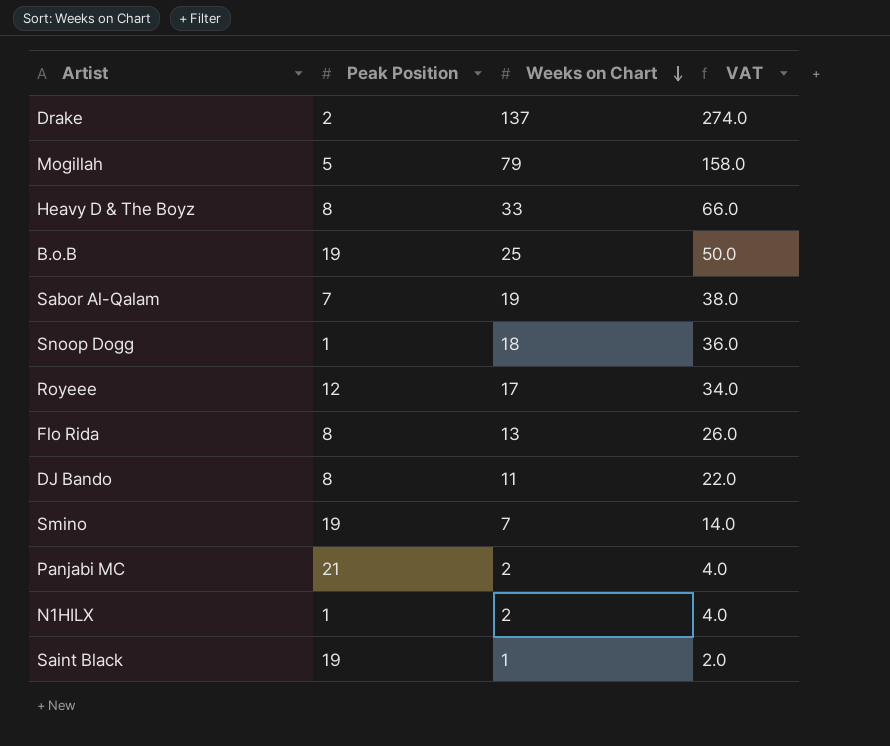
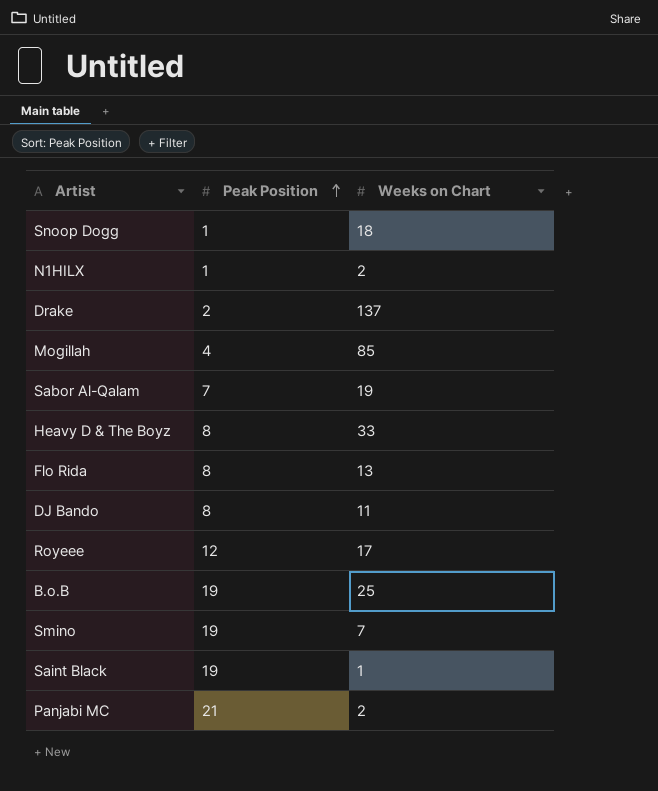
row order: Weeks on Chart descending -> Peak Position ascending
column VAT | formula: [Weeks on Chart] * 2 -> none
Mogillah | Peak Position: 5 -> 4
Mogillah | Weeks on Chart: 79 -> 85

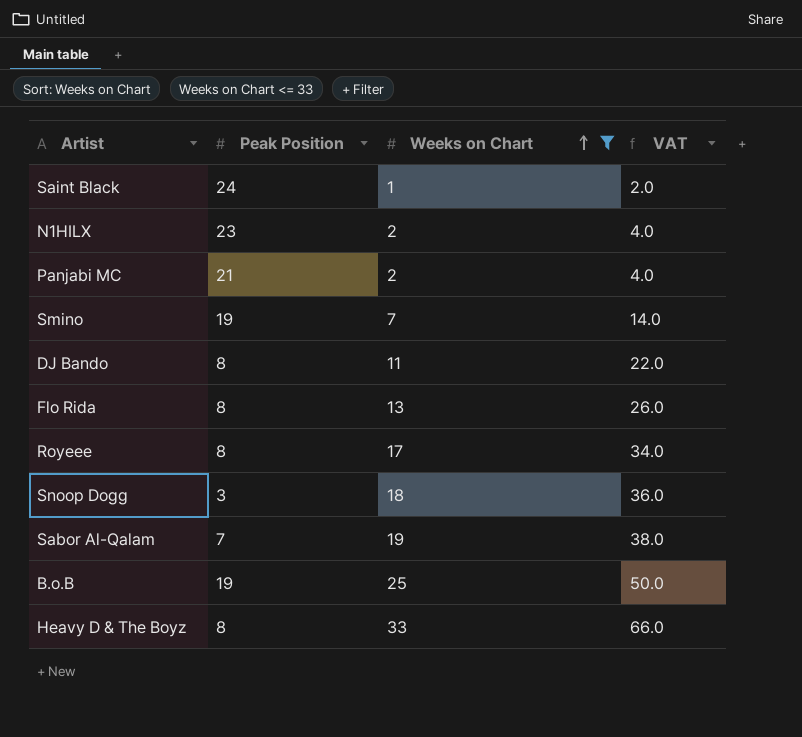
filter: none -> Weeks on Chart <= 33
row order: Peak Position ascending -> Weeks on Chart ascending
column VAT | formula: none -> [Weeks on Chart] * 2
Saint Black | Peak Position: 19 -> 24
N1HILX | Peak Position: 1 -> 23
Royeee | Peak Position: 12 -> 8
Snoop Dogg | Peak Position: 1 -> 3

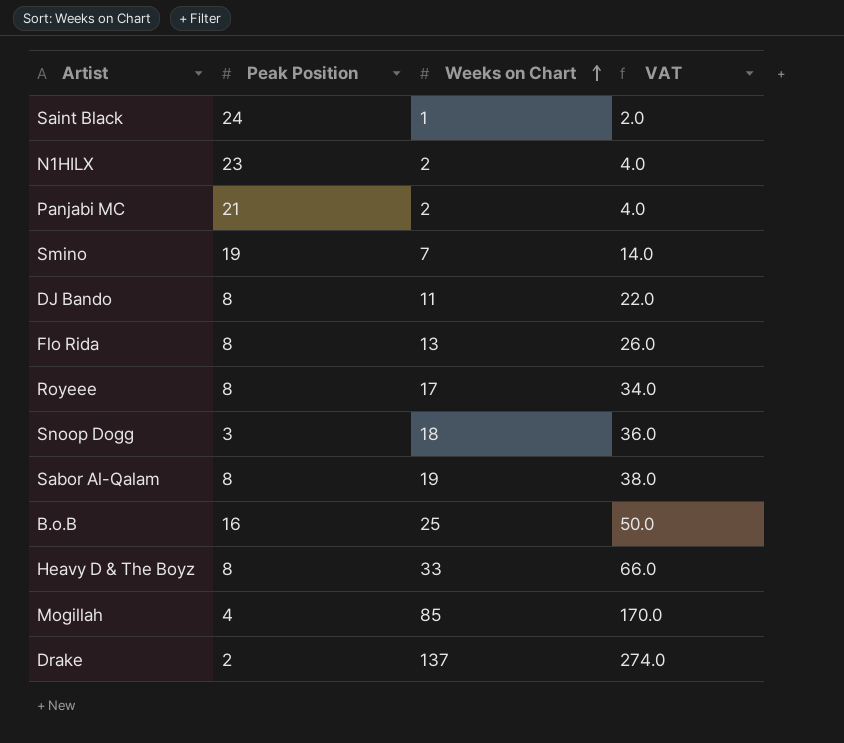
filter: Weeks on Chart <= 33 -> none
Sabor Al-Qalam | Peak Position: 7 -> 8
B.o.B | Peak Position: 19 -> 16

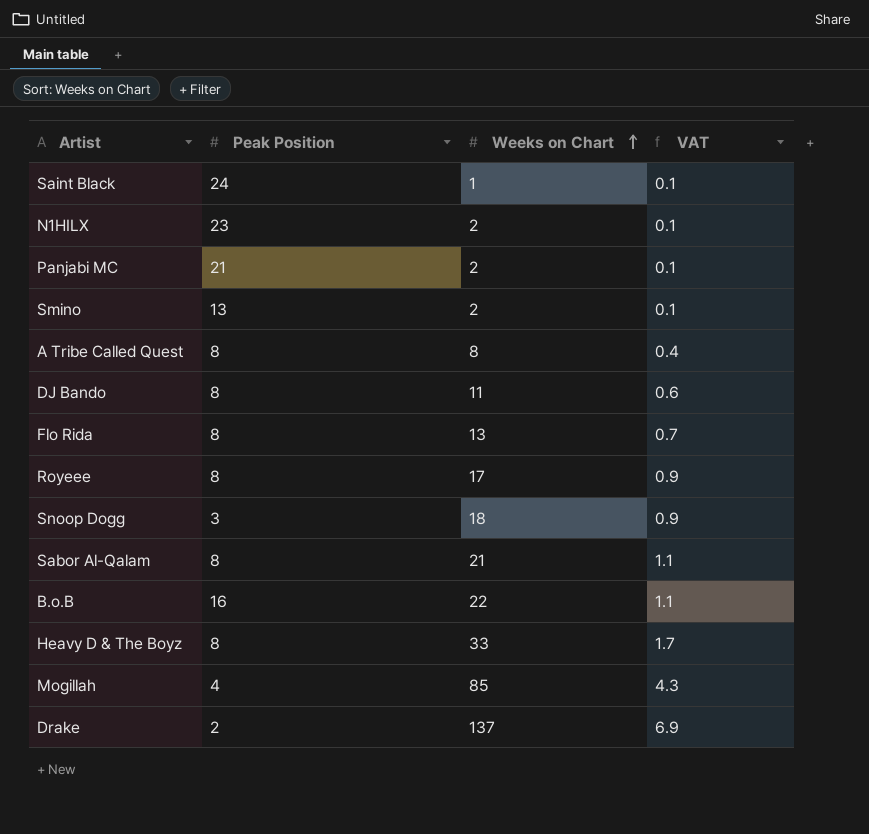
column VAT | formula: [Weeks on Chart] * 2 -> [Weeks on Chart] * 0.05
Smino | Peak Position: 19 -> 13
Smino | Weeks on Chart: 7 -> 2
row A Tribe Called Quest: none -> 8 | 8 | 0.4
Sabor Al-Qalam | Weeks on Chart: 19 -> 21
B.o.B | Weeks on Chart: 25 -> 22

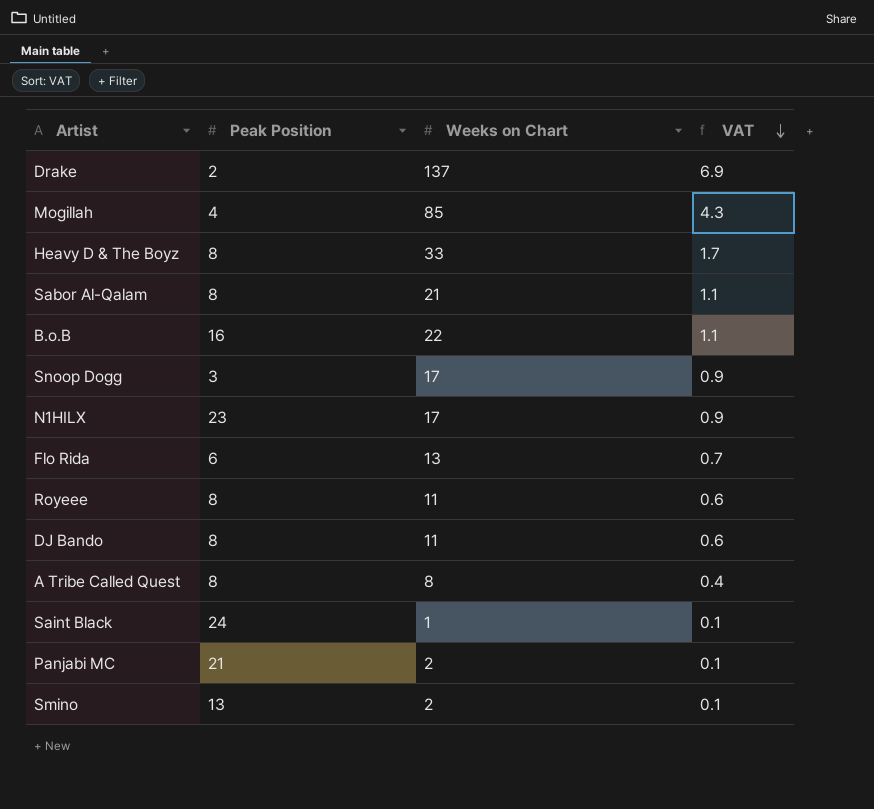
row order: Weeks on Chart ascending -> VAT descending
Snoop Dogg | Weeks on Chart: 18 -> 17
N1HILX | Weeks on Chart: 2 -> 17
N1HILX | VAT: 0.1 -> 0.9
Flo Rida | Peak Position: 8 -> 6
Royeee | Weeks on Chart: 17 -> 11
Royeee | VAT: 0.9 -> 0.6

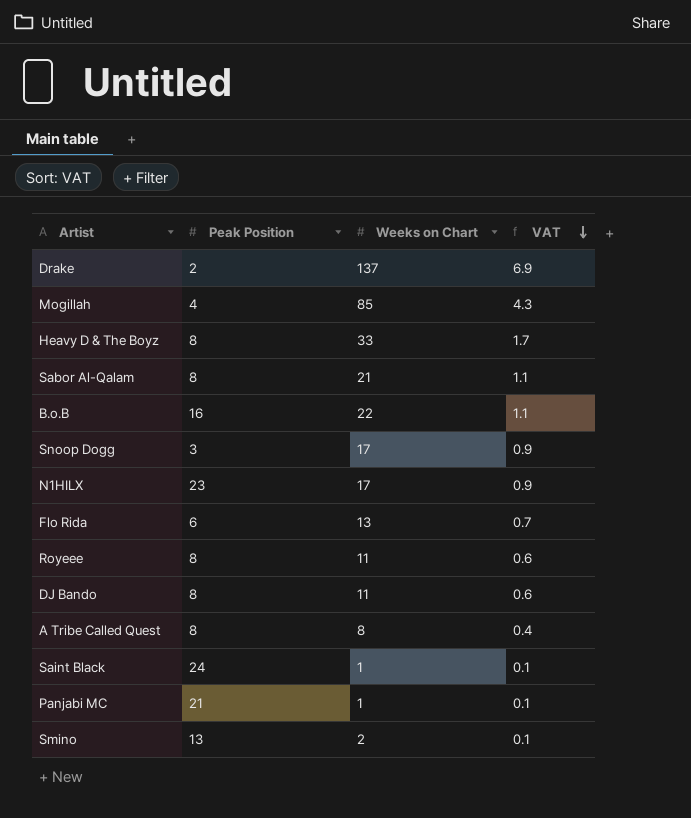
Panjabi MC | Weeks on Chart: 2 -> 1

